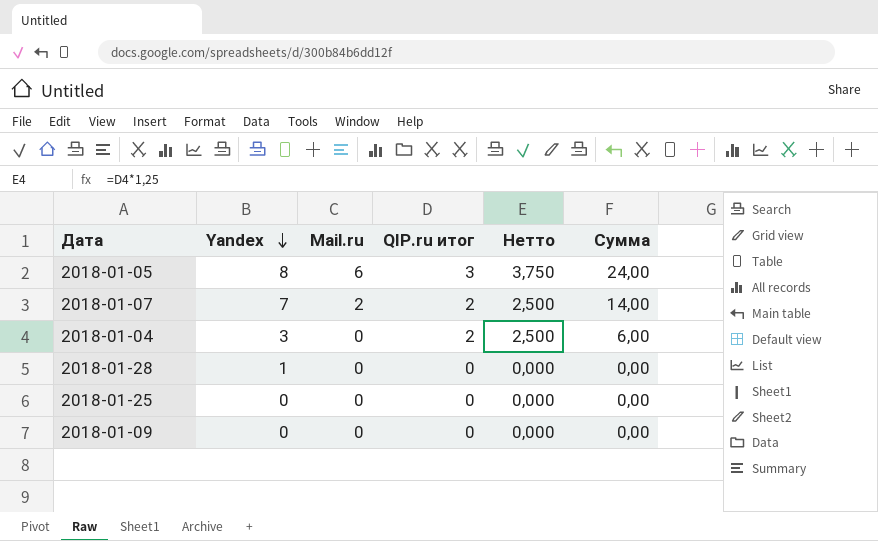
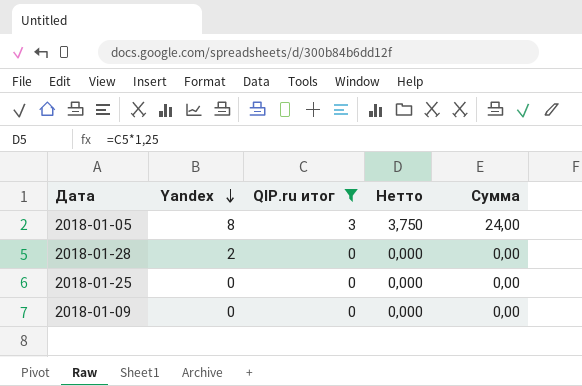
filter: none -> QIP.ru итог != 2
column Mail.ru | position: 3 -> none
2018-01-28 | Yandex: 1 -> 2

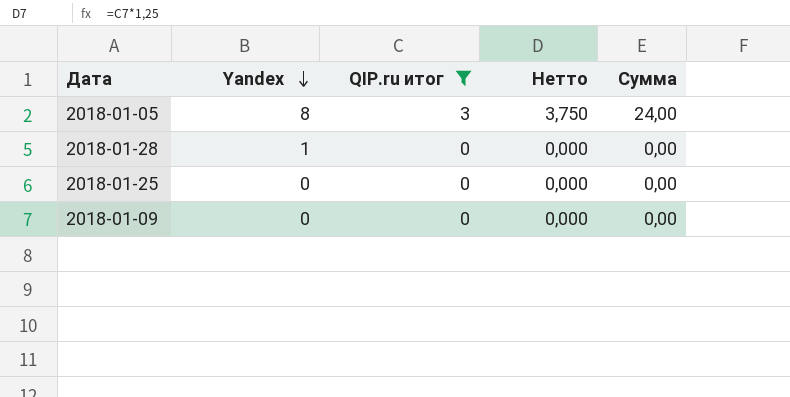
2018-01-28 | Yandex: 2 -> 1

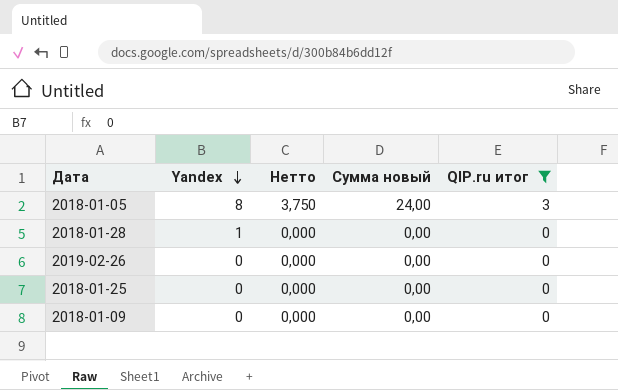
column name: Сумма -> Сумма новый
column QIP.ru итог | position: 3 -> 5
row 2019-02-26: none -> 0 | 0,000 | 0,00 | 0

